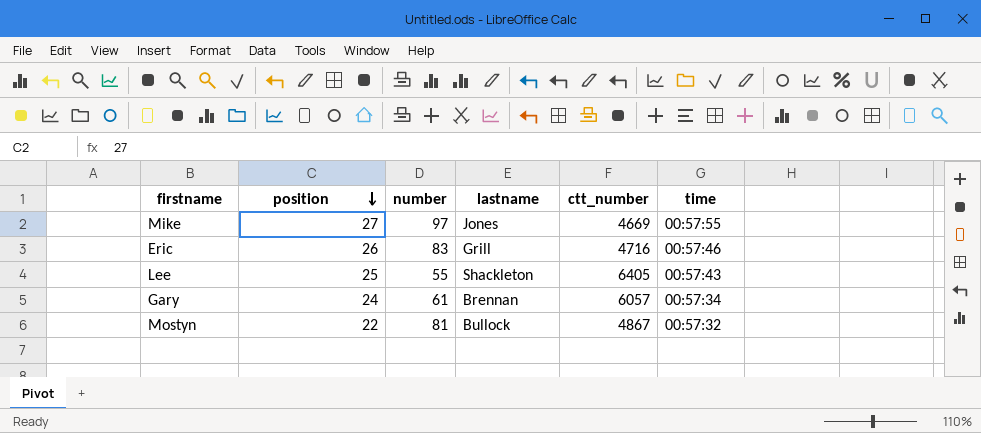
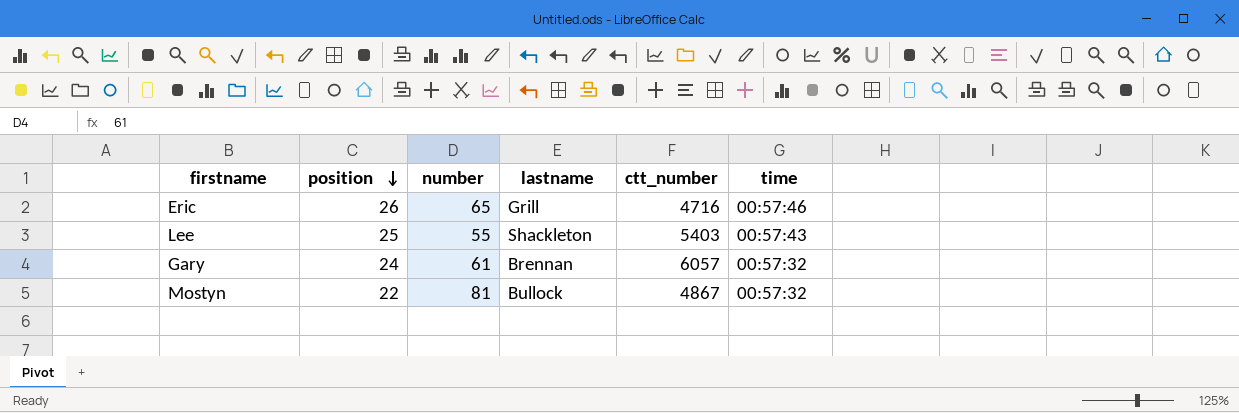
row Mike: 27 | 97 | Jones | 4669 | 00:57:55 -> none
Eric | number: 83 -> 65
Lee | ctt_number: 6405 -> 5403
Gary | time: 00:57:34 -> 00:57:32

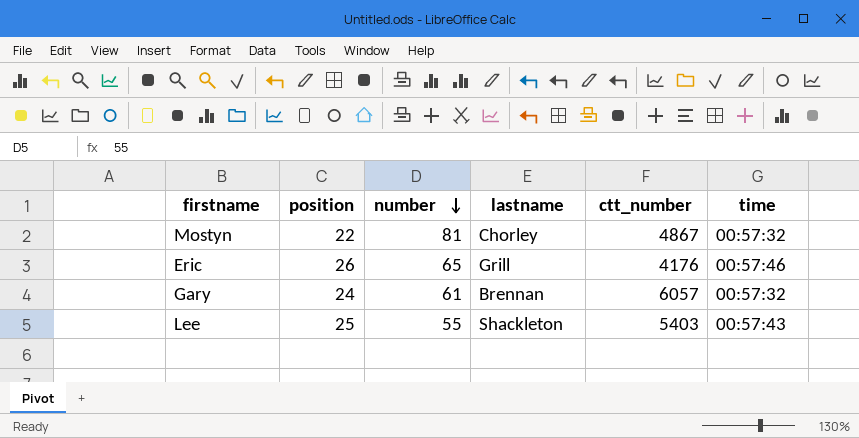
row order: position descending -> number descending
Mostyn | lastname: Bullock -> Chorley
Eric | ctt_number: 4716 -> 4176

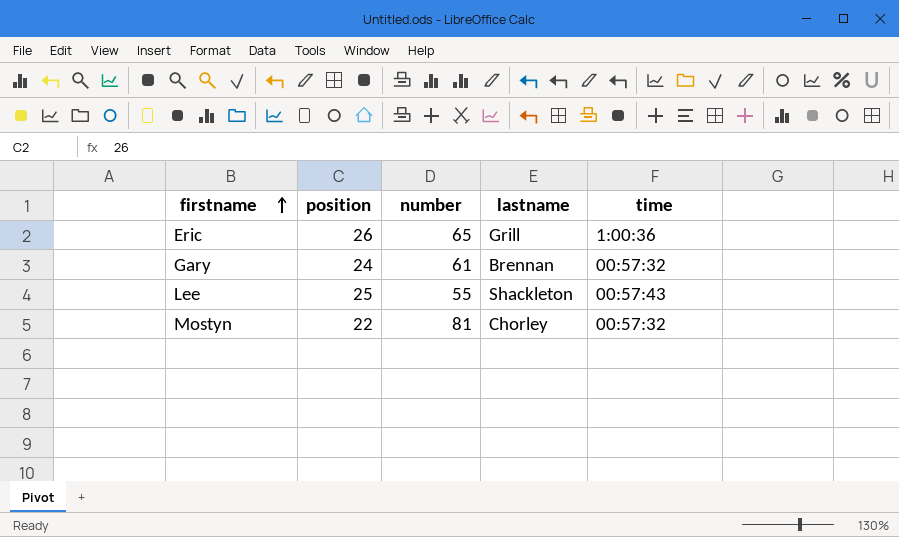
row order: number descending -> firstname ascending
column ctt_number | position: 5 -> none
Eric | time: 00:57:46 -> 1:00:36

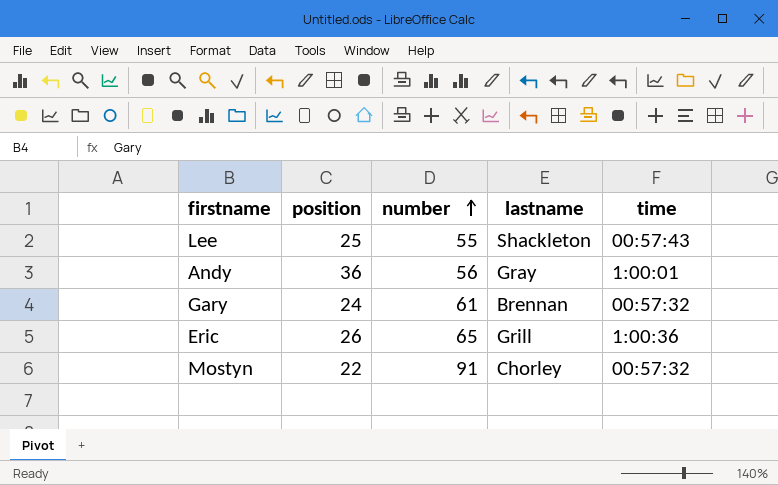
row order: firstname ascending -> number ascending
row Andy: none -> 36 | 56 | Gray | 1:00:01
Mostyn | number: 81 -> 91

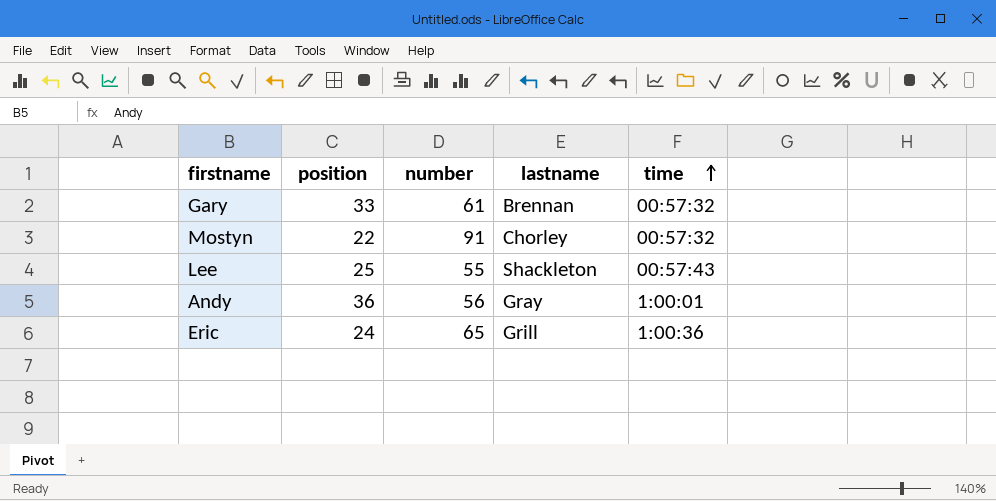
row order: number ascending -> time ascending
Gary | position: 24 -> 33
Eric | position: 26 -> 24

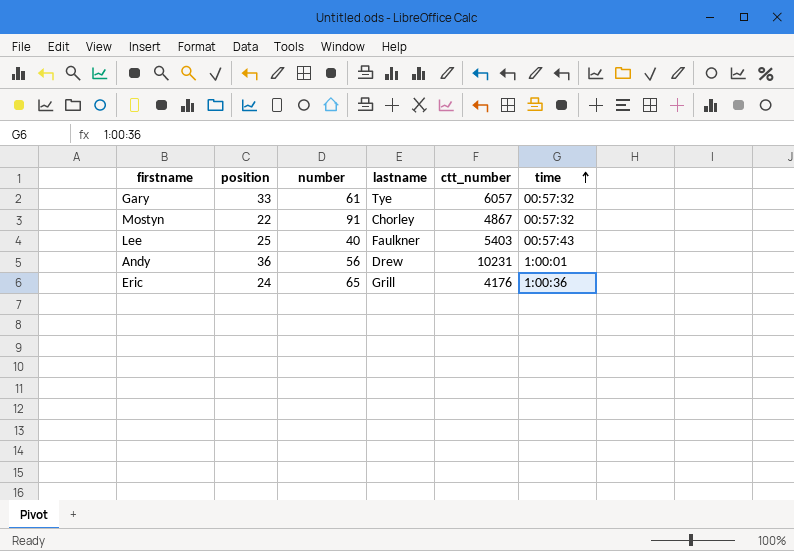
column ctt_number | position: none -> 5
Gary | lastname: Brennan -> Tye
Lee | number: 55 -> 40
Lee | lastname: Shackleton -> Faulkner
Andy | lastname: Gray -> Drew

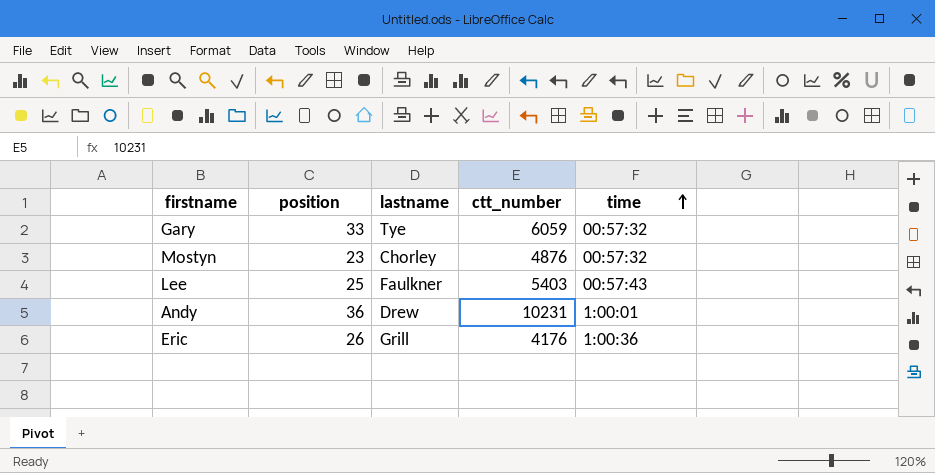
column number | position: 3 -> none
Gary | ctt_number: 6057 -> 6059
Mostyn | position: 22 -> 23
Mostyn | ctt_number: 4867 -> 4876
Eric | position: 24 -> 26

